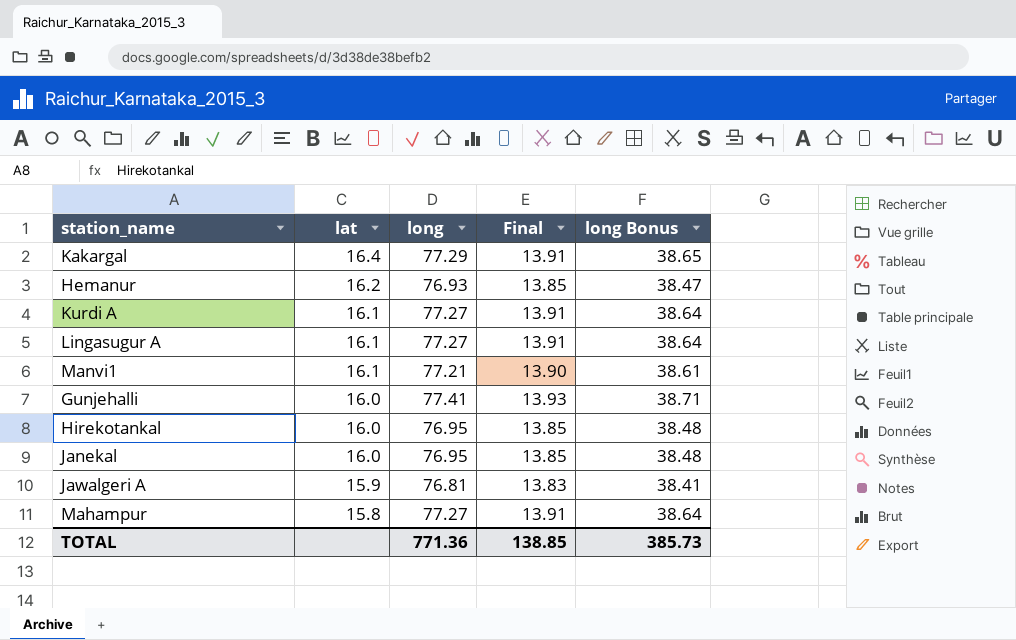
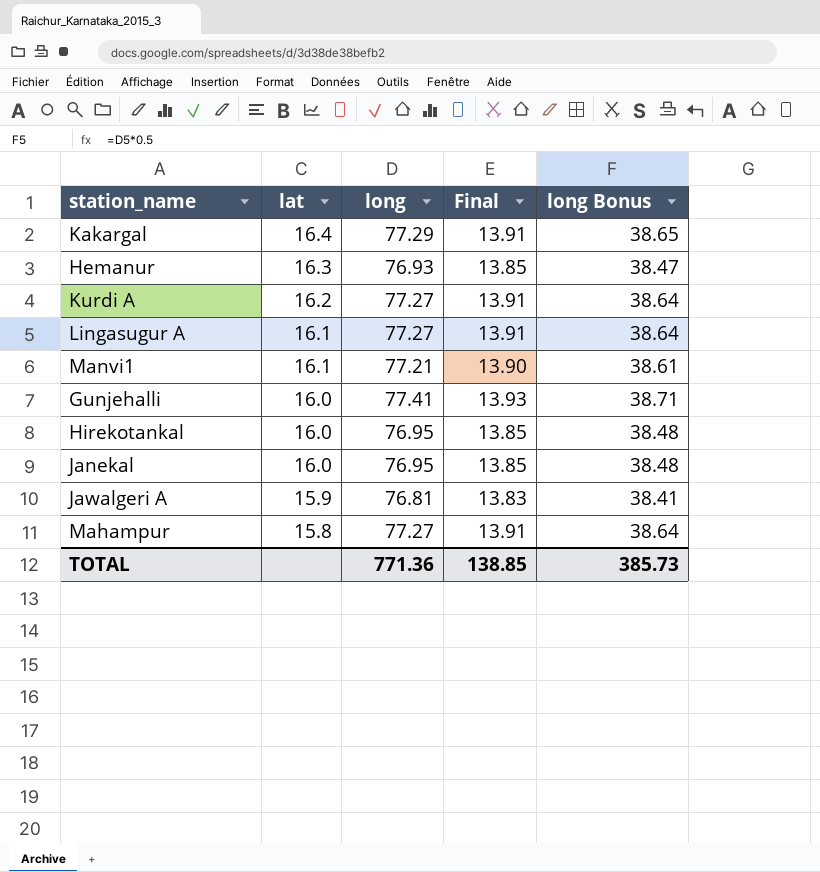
Hemanur | lat: 16.2 -> 16.3
Kurdi A | lat: 16.1 -> 16.2

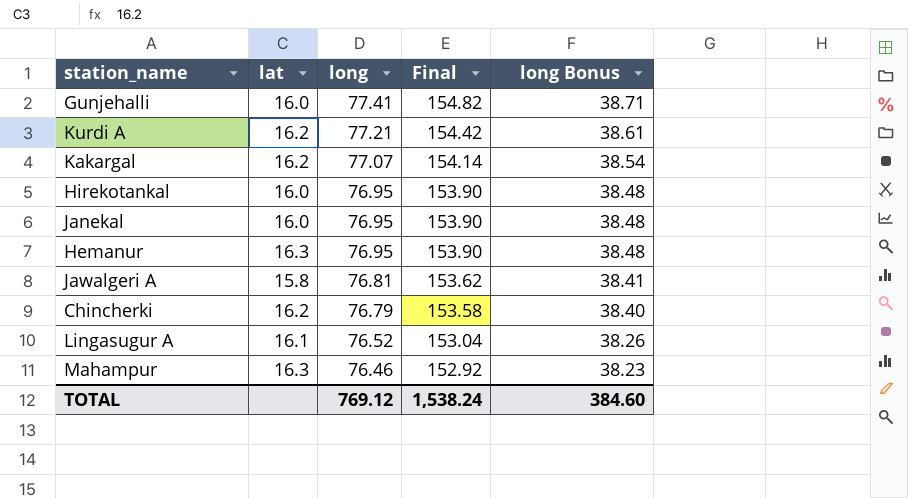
row order: lat descending -> long descending
column Final | formula: [long] * 0.18 -> [long] * 2
row Manvi1: 16.1 | 77.21 | 13.90 | 38.61 -> none
Kurdi A | long: 77.27 -> 77.21
Kurdi A | long Bonus: 38.64 -> 38.61
Kakargal | lat: 16.4 -> 16.2
Kakargal | long: 77.29 -> 77.07
Kakargal | long Bonus: 38.65 -> 38.54
Hemanur | long: 76.93 -> 76.95
Hemanur | long Bonus: 38.47 -> 38.48
Jawalgeri A | lat: 15.9 -> 15.8
row Chincherki: none -> 16.2 | 76.79 | 153.58 | 38.40
Lingasugur A | long: 77.27 -> 76.52
Lingasugur A | long Bonus: 38.64 -> 38.26
Mahampur | lat: 15.8 -> 16.3
Mahampur | long: 77.27 -> 76.46
Mahampur | long Bonus: 38.64 -> 38.23
TOTAL | long: 771.36 -> 769.12
TOTAL | Final: 138.85 -> 1,538.24
TOTAL | long Bonus: 385.73 -> 384.60

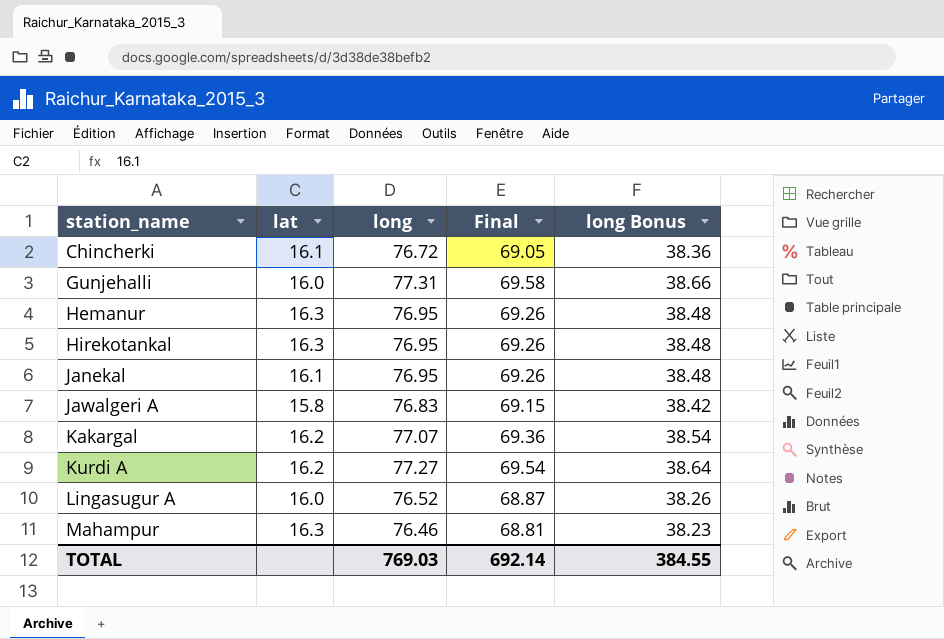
row order: long descending -> station_name ascending
column Final | formula: [long] * 2 -> [long] * 0.9
Chincherki | lat: 16.2 -> 16.1
Chincherki | long: 76.79 -> 76.72
Chincherki | long Bonus: 38.40 -> 38.36
Gunjehalli | long: 77.41 -> 77.31
Gunjehalli | long Bonus: 38.71 -> 38.66
Hirekotankal | lat: 16.0 -> 16.3
Janekal | lat: 16.0 -> 16.1
Jawalgeri A | long: 76.81 -> 76.83
Jawalgeri A | long Bonus: 38.41 -> 38.42
Kurdi A | long: 77.21 -> 77.27
Kurdi A | long Bonus: 38.61 -> 38.64
Lingasugur A | lat: 16.1 -> 16.0
TOTAL | long: 769.12 -> 769.03
TOTAL | Final: 1,538.24 -> 692.14
TOTAL | long Bonus: 384.60 -> 384.55

